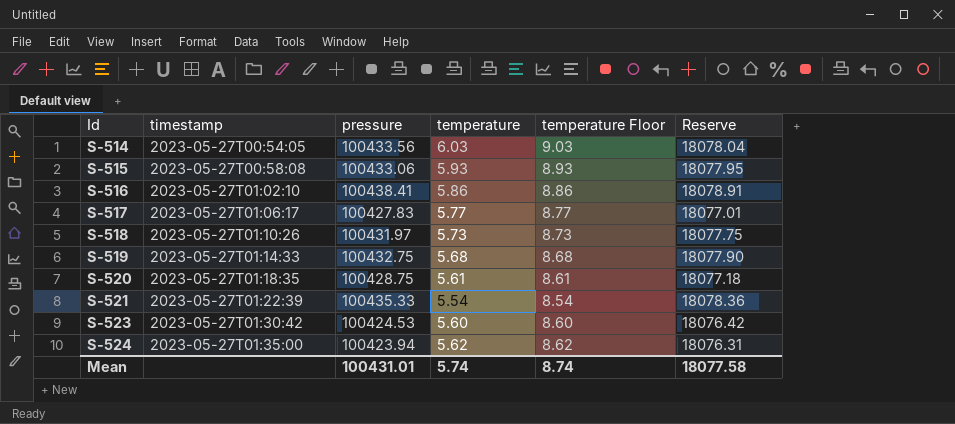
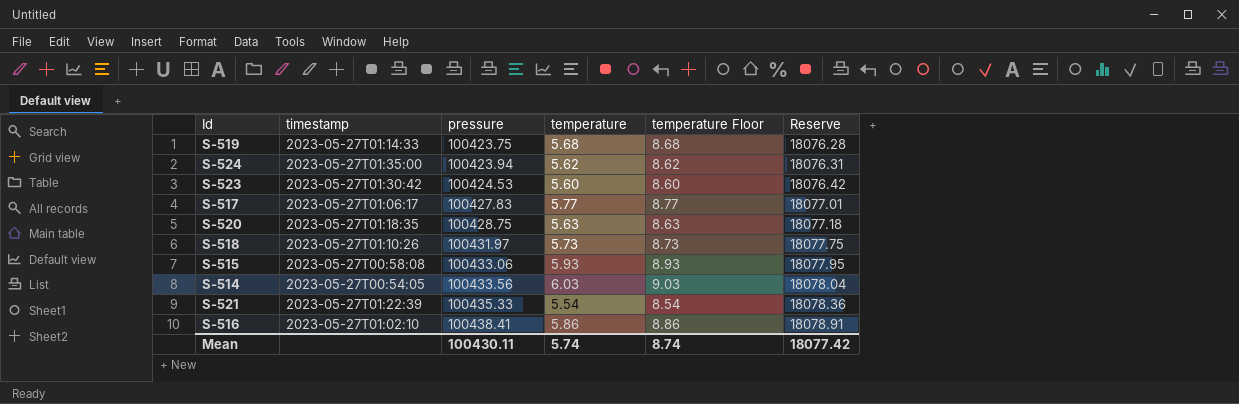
row order: Id ascending -> pressure ascending
S-519 | pressure: 100432.75 -> 100423.75
S-519 | Reserve: 18077.90 -> 18076.28
S-520 | temperature: 5.61 -> 5.63
S-520 | temperature Floor: 8.61 -> 8.63
Mean | pressure: 100431.01 -> 100430.11
Mean | Reserve: 18077.58 -> 18077.42

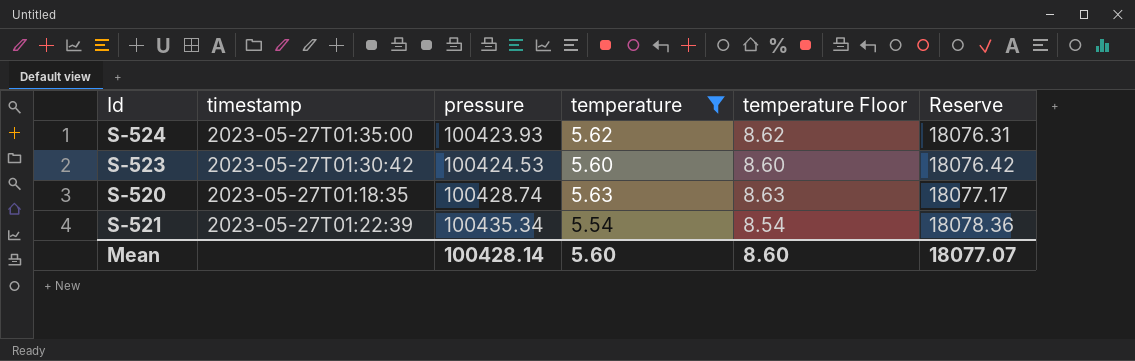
filter: none -> temperature <= 5.63
S-524 | pressure: 100423.94 -> 100423.93
S-520 | pressure: 100428.75 -> 100428.74
S-520 | Reserve: 18077.18 -> 18077.17
S-521 | pressure: 100435.33 -> 100435.34
Mean | pressure: 100430.11 -> 100428.14
Mean | temperature: 5.74 -> 5.60
Mean | temperature Floor: 8.74 -> 8.60
Mean | Reserve: 18077.42 -> 18077.07

